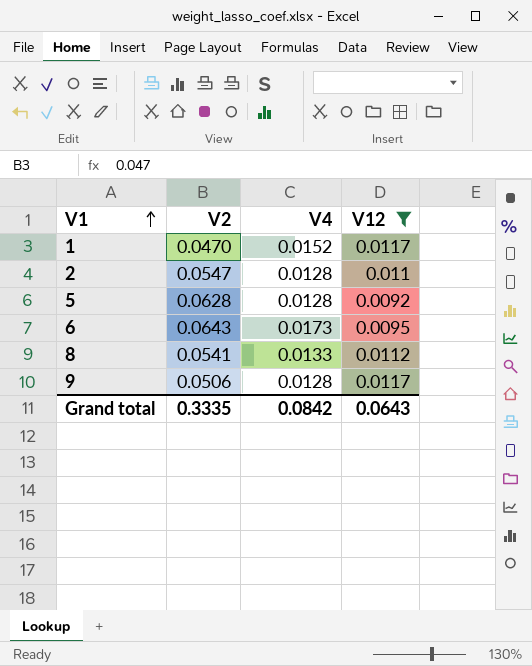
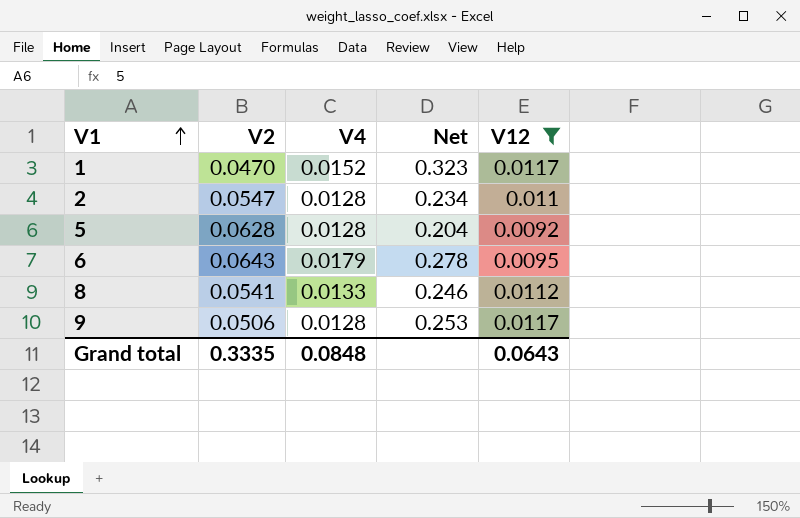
column Net | formula: none -> [V4] / [V2]
6 | V4: 0.0173 -> 0.0179
Grand total | V4: 0.0842 -> 0.0848

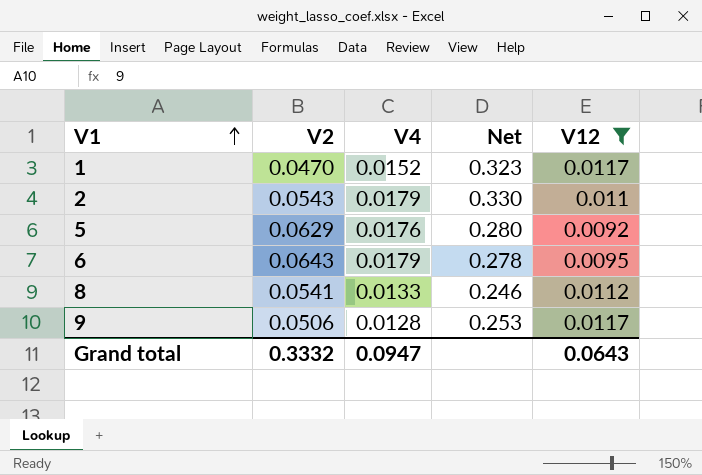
2 | V2: 0.0547 -> 0.0543
2 | V4: 0.0128 -> 0.0179
2 | Net: 0.234 -> 0.330
5 | V2: 0.0628 -> 0.0629
5 | V4: 0.0128 -> 0.0176
5 | Net: 0.204 -> 0.280
Grand total | V2: 0.3335 -> 0.3332
Grand total | V4: 0.0848 -> 0.0947

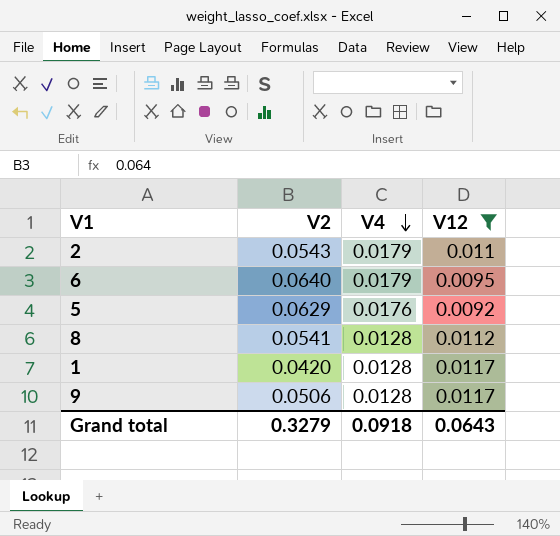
row order: V1 ascending -> V4 descending
column Net | formula: [V4] / [V2] -> none
6 | V2: 0.0643 -> 0.0640
8 | V4: 0.0133 -> 0.0128
1 | V2: 0.0470 -> 0.0420
1 | V4: 0.0152 -> 0.0128
Grand total | V2: 0.3332 -> 0.3279
Grand total | V4: 0.0947 -> 0.0918

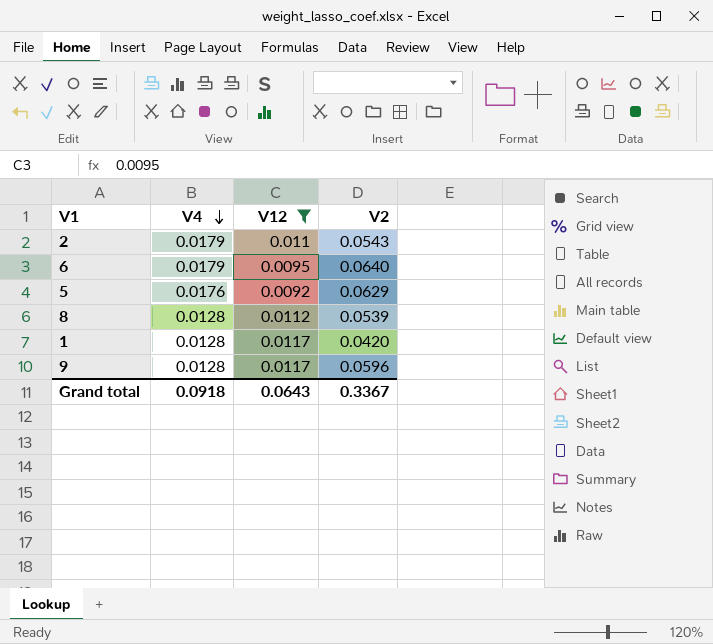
column V2 | position: 2 -> 4
8 | V2: 0.0541 -> 0.0539
9 | V2: 0.0506 -> 0.0596
Grand total | V2: 0.3279 -> 0.3367

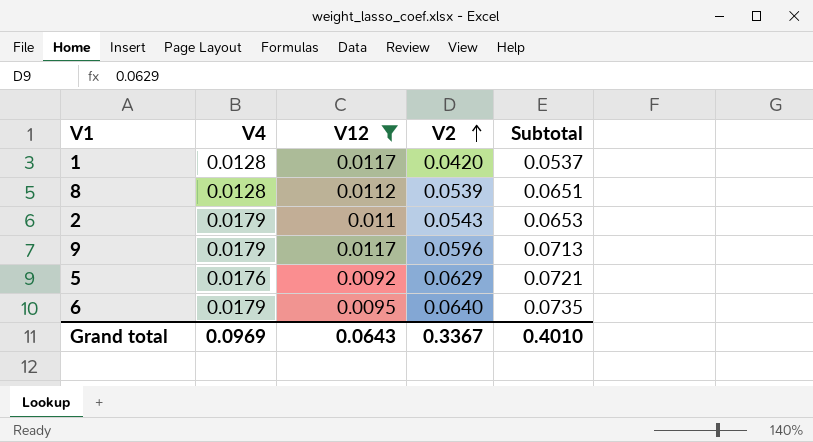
row order: V4 descending -> V2 ascending
column Subtotal | formula: none -> [V12] + [V2]
9 | V4: 0.0128 -> 0.0179
Grand total | V4: 0.0918 -> 0.0969

